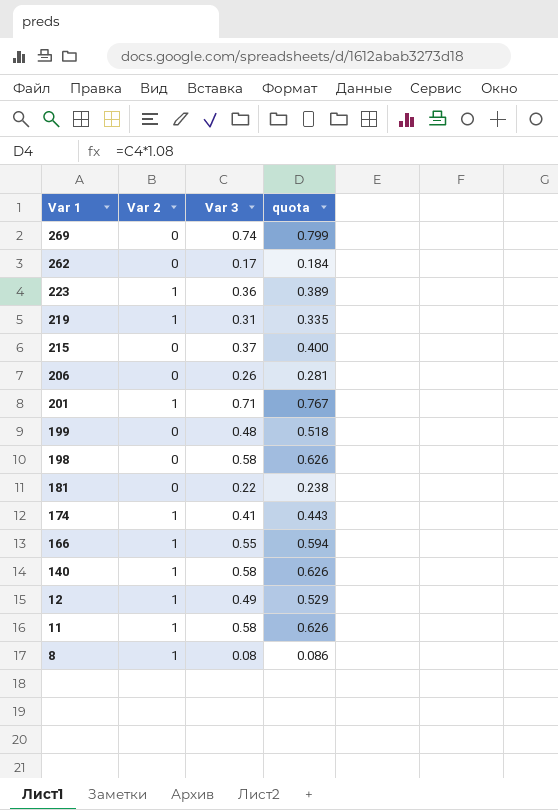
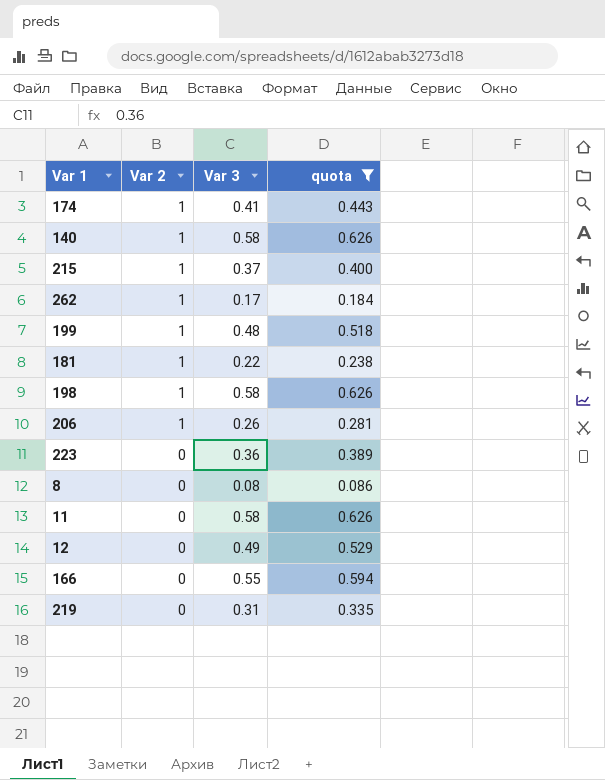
filter: none -> quota <= 0.626
row order: Var 1 descending -> Var 2 descending
215 | Var 2: 0 -> 1
262 | Var 2: 0 -> 1
199 | Var 2: 0 -> 1
181 | Var 2: 0 -> 1
198 | Var 2: 0 -> 1
206 | Var 2: 0 -> 1
223 | Var 2: 1 -> 0
8 | Var 2: 1 -> 0
11 | Var 2: 1 -> 0
12 | Var 2: 1 -> 0
166 | Var 2: 1 -> 0
219 | Var 2: 1 -> 0

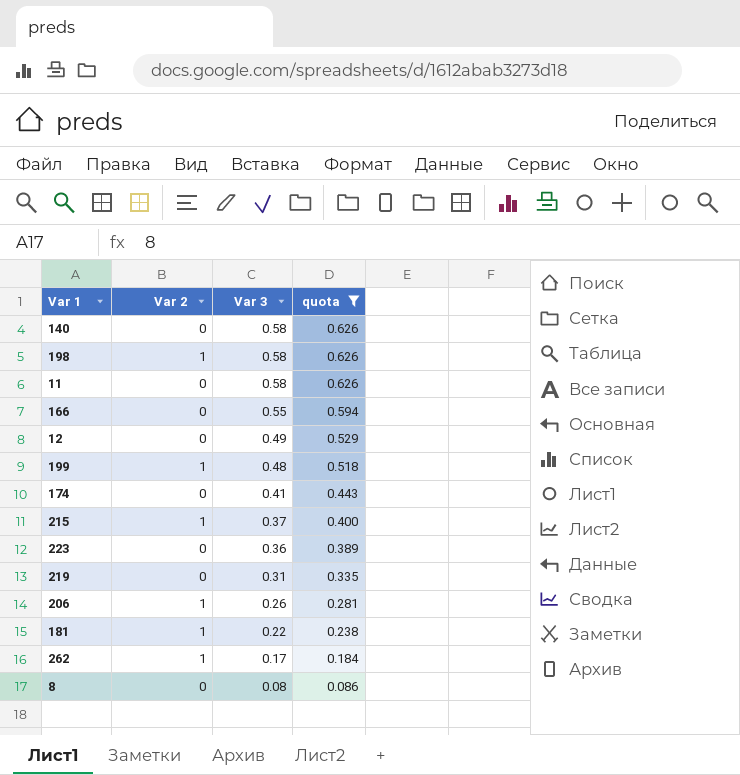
row order: Var 2 descending -> Var 3 descending
140 | Var 2: 1 -> 0
174 | Var 2: 1 -> 0

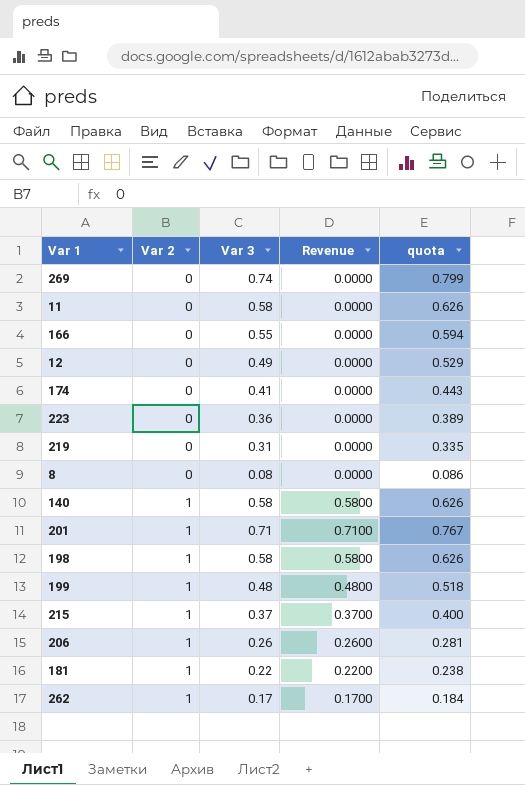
filter: quota <= 0.626 -> none
row order: Var 3 descending -> Var 2 ascending
column Revenue | formula: none -> [Var 2] * [Var 3]
140 | Var 2: 0 -> 1

